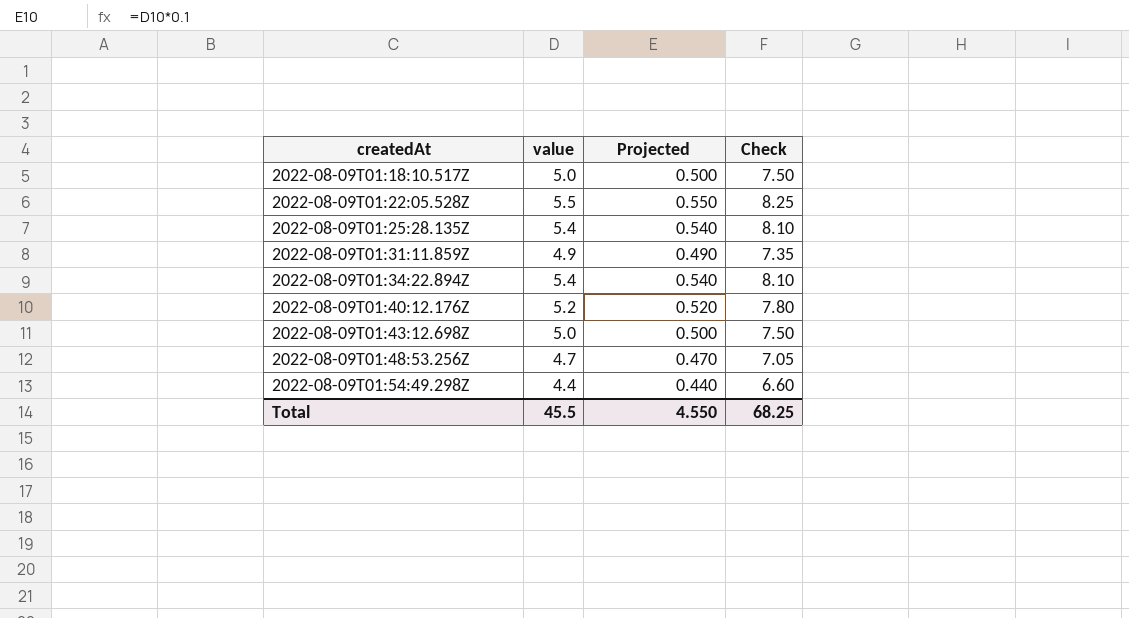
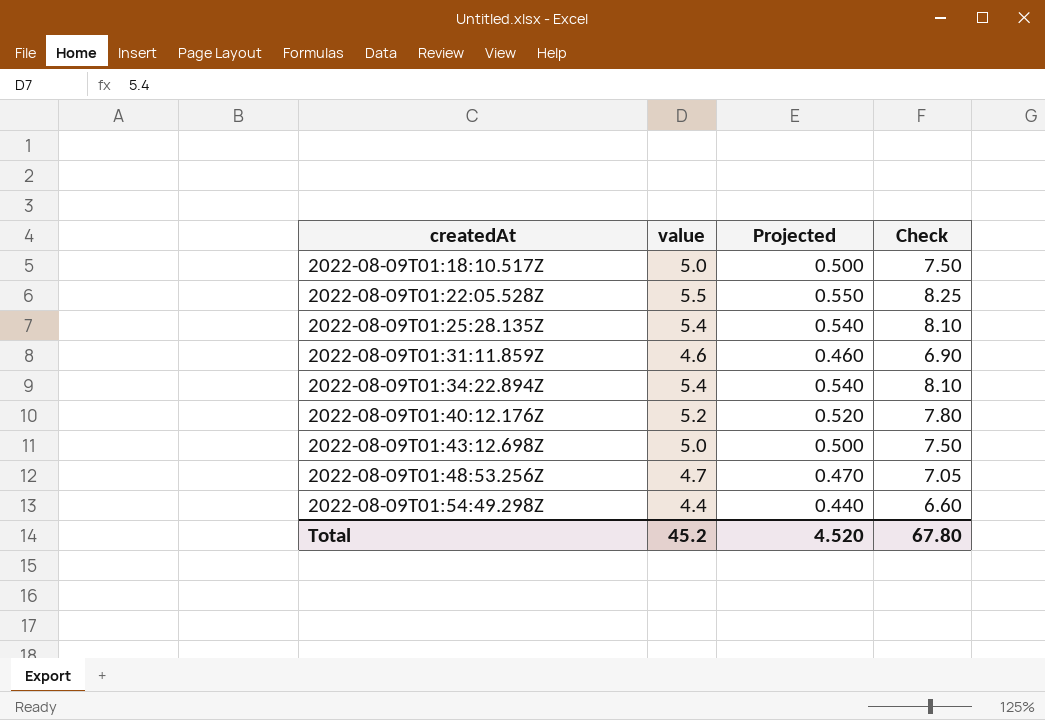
2022-08-09T01:31:11.859Z | value: 4.9 -> 4.6
2022-08-09T01:31:11.859Z | Projected: 0.490 -> 0.460
2022-08-09T01:31:11.859Z | Check: 7.35 -> 6.90
Total | value: 45.5 -> 45.2
Total | Projected: 4.550 -> 4.520
Total | Check: 68.25 -> 67.80

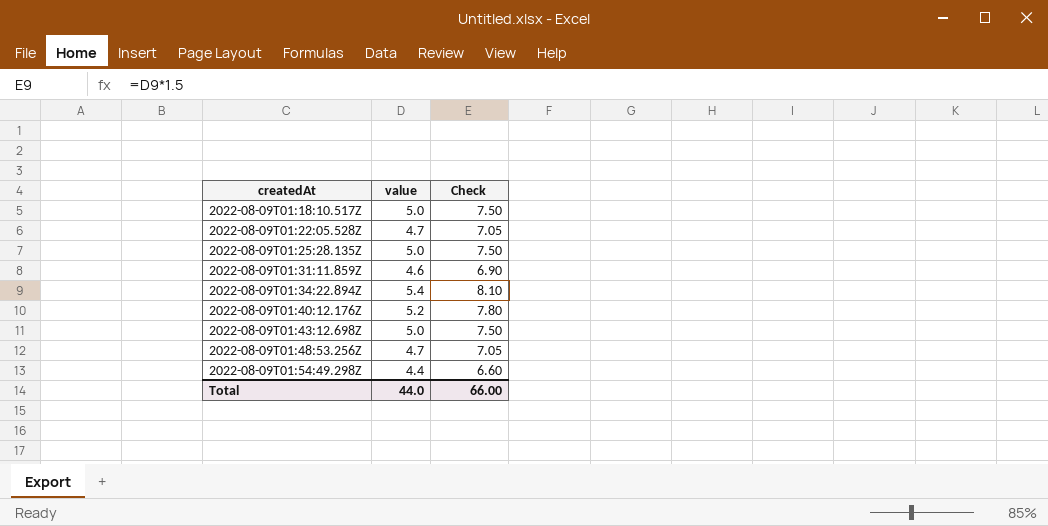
column Projected | formula: [value] * 0.1 -> none
2022-08-09T01:22:05.528Z | value: 5.5 -> 4.7
2022-08-09T01:22:05.528Z | Check: 8.25 -> 7.05
2022-08-09T01:25:28.135Z | value: 5.4 -> 5.0
2022-08-09T01:25:28.135Z | Check: 8.10 -> 7.50
Total | value: 45.2 -> 44.0
Total | Check: 67.80 -> 66.00

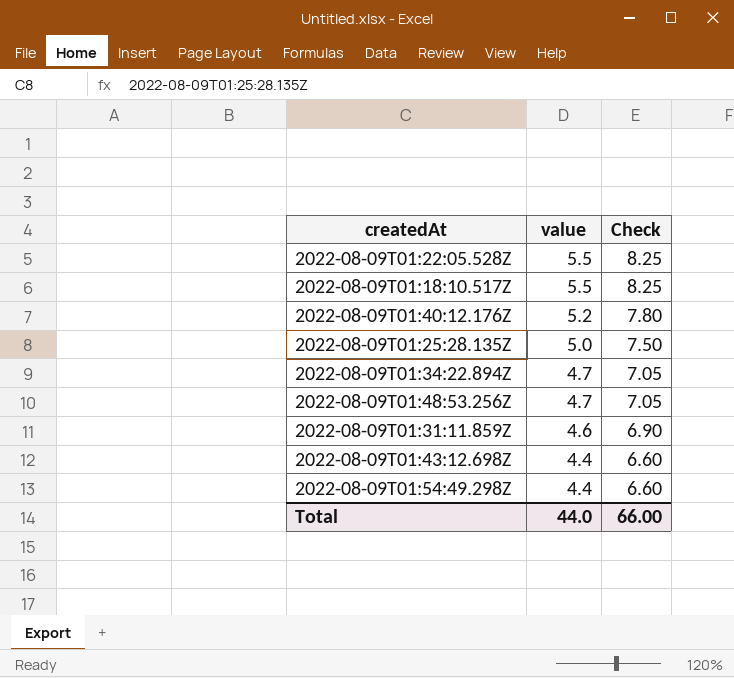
row order: createdAt ascending -> value descending
2022-08-09T01:22:05.528Z | value: 4.7 -> 5.5
2022-08-09T01:22:05.528Z | Check: 7.05 -> 8.25
2022-08-09T01:18:10.517Z | value: 5.0 -> 5.5
2022-08-09T01:18:10.517Z | Check: 7.50 -> 8.25
2022-08-09T01:34:22.894Z | value: 5.4 -> 4.7
2022-08-09T01:34:22.894Z | Check: 8.10 -> 7.05
2022-08-09T01:43:12.698Z | value: 5.0 -> 4.4
2022-08-09T01:43:12.698Z | Check: 7.50 -> 6.60

